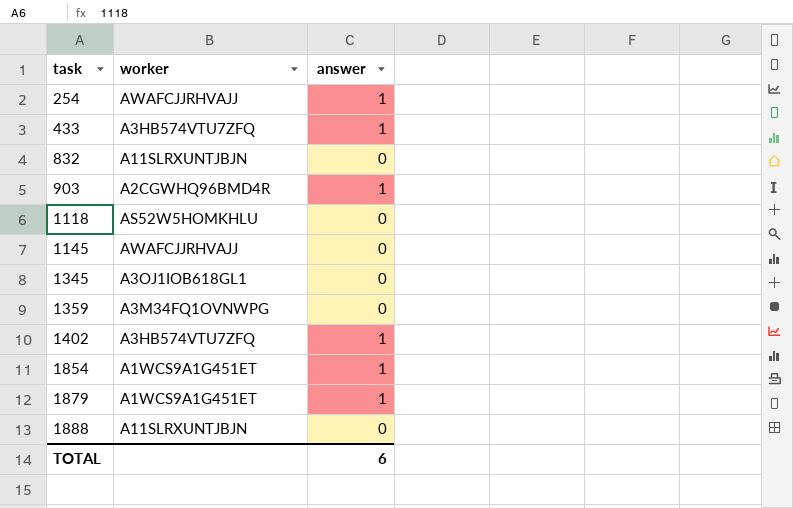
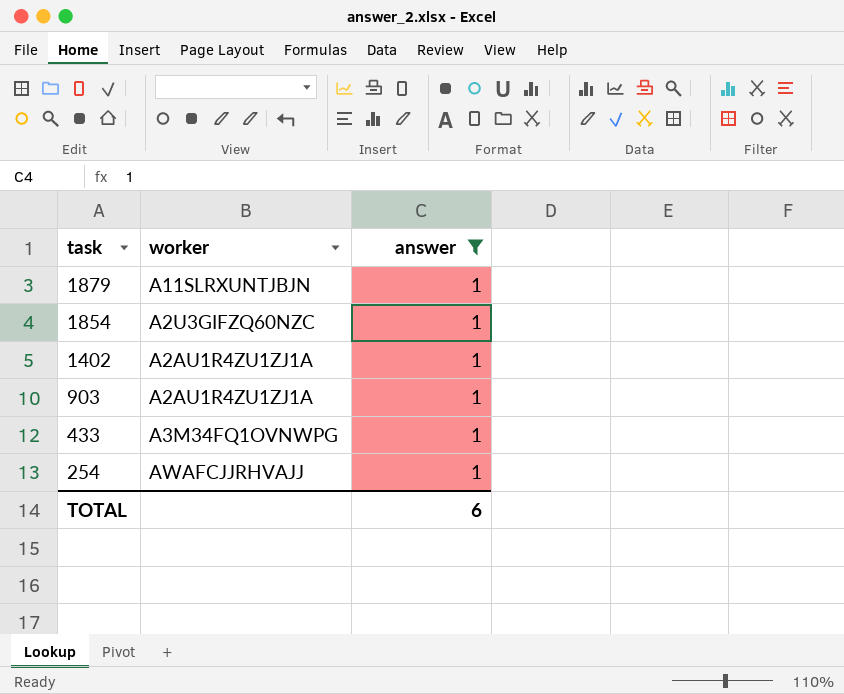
filter: none -> answer = 1
row order: task ascending -> task descending
1879 | worker: A1WCS9A1G451ET -> A11SLRXUNTJBJN
1854 | worker: A1WCS9A1G451ET -> A2U3GIFZQ60NZC
1402 | worker: A3HB574VTU7ZFQ -> A2AU1R4ZU1ZJ1A
903 | worker: A2CGWHQ96BMD4R -> A2AU1R4ZU1ZJ1A
433 | worker: A3HB574VTU7ZFQ -> A3M34FQ1OVNWPG

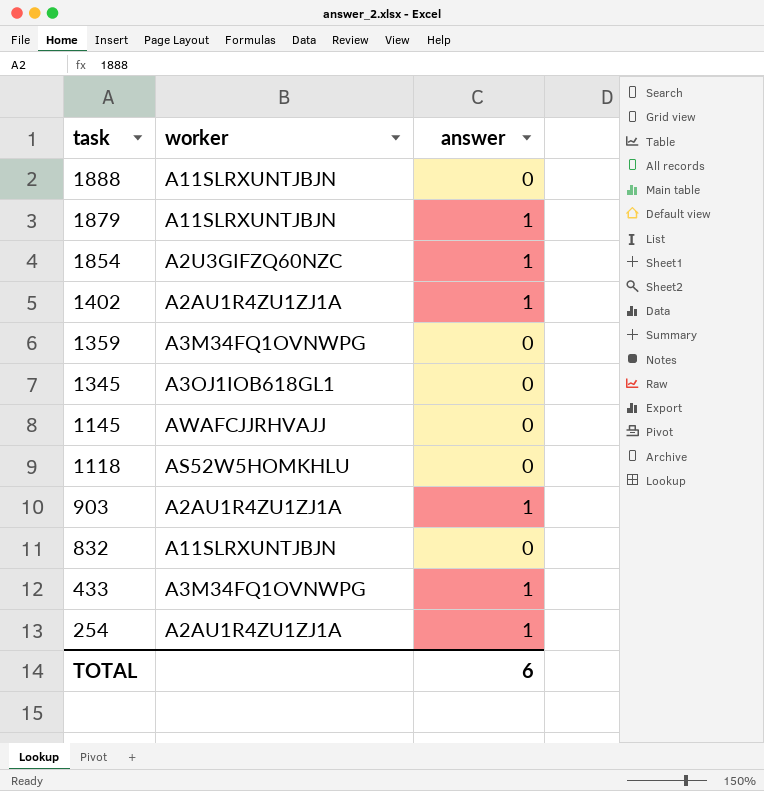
filter: answer = 1 -> none
254 | worker: AWAFCJJRHVAJJ -> A2AU1R4ZU1ZJ1A

